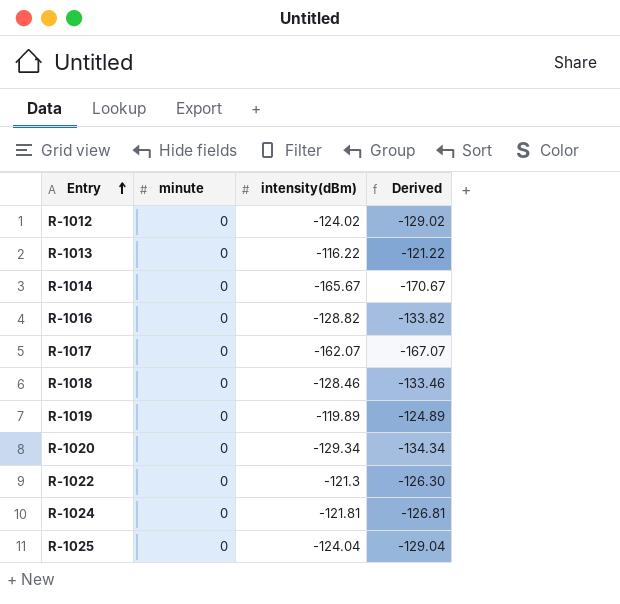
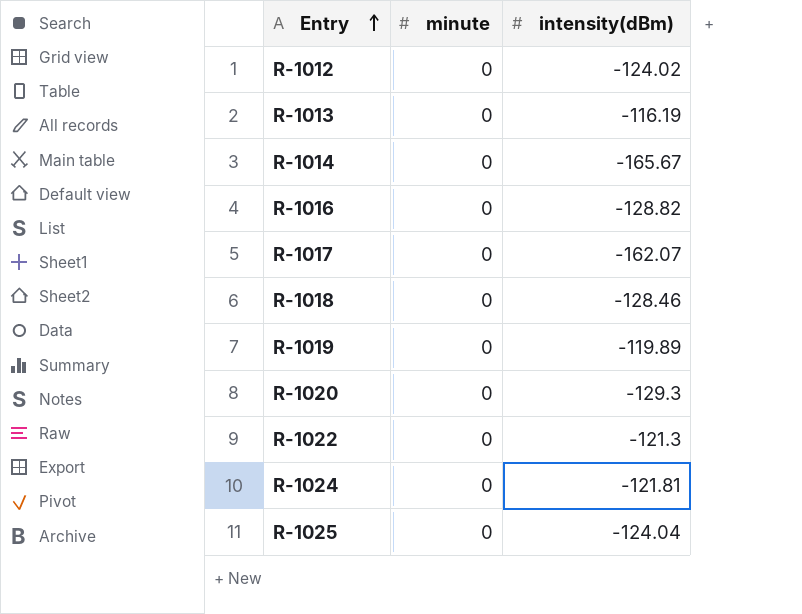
column Derived | formula: [intensity(dBm)] - 5 -> none
R-1013 | intensity(dBm): -116.22 -> -116.19
R-1020 | intensity(dBm): -129.34 -> -129.3

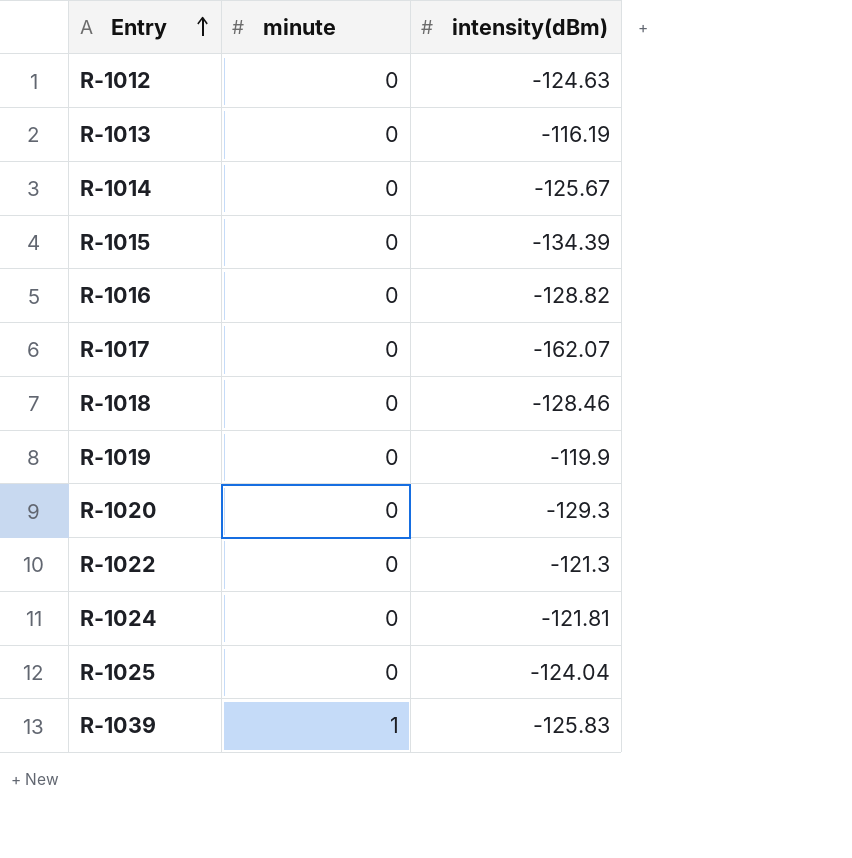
R-1012 | intensity(dBm): -124.02 -> -124.63
R-1014 | intensity(dBm): -165.67 -> -125.67
row R-1015: none -> 0 | -134.39
R-1019 | intensity(dBm): -119.89 -> -119.9
row R-1039: none -> 1 | -125.83

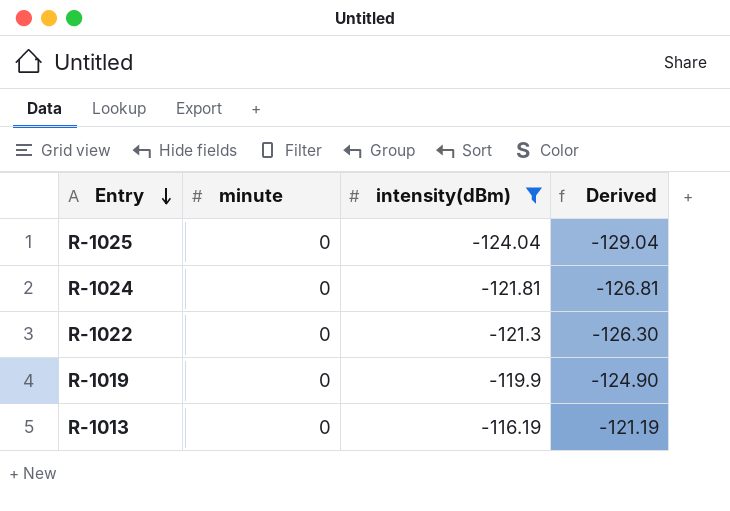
filter: none -> intensity(dBm) >= -124.04
row order: Entry ascending -> Entry descending
column Derived | formula: none -> [intensity(dBm)] - 5

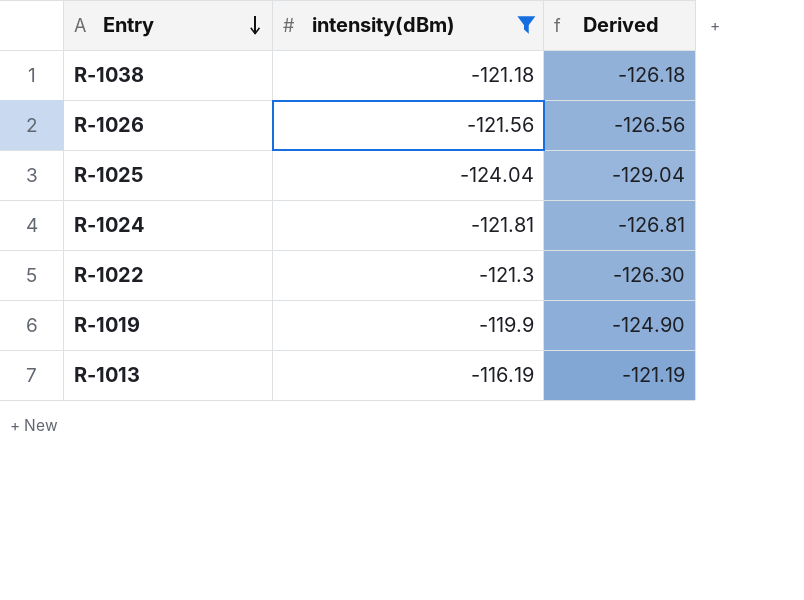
column minute | position: 2 -> none
row R-1038: none -> -121.18 | -126.18
row R-1026: none -> -121.56 | -126.56

